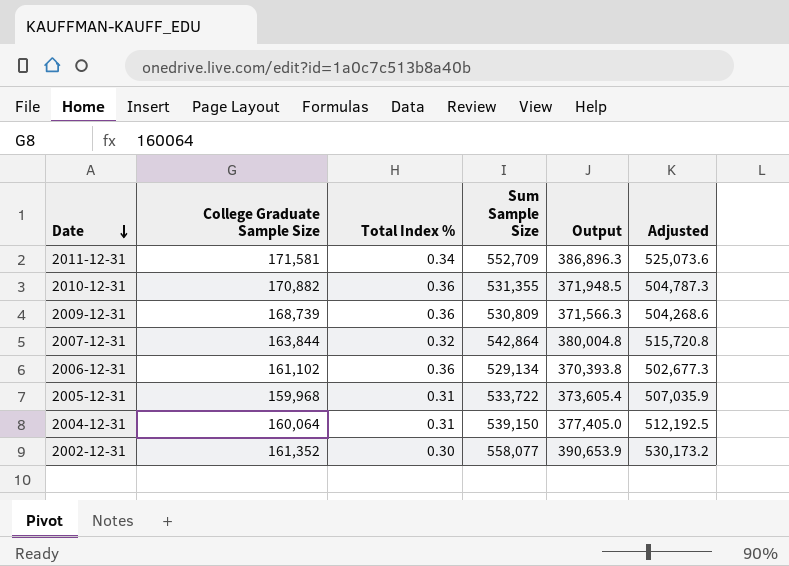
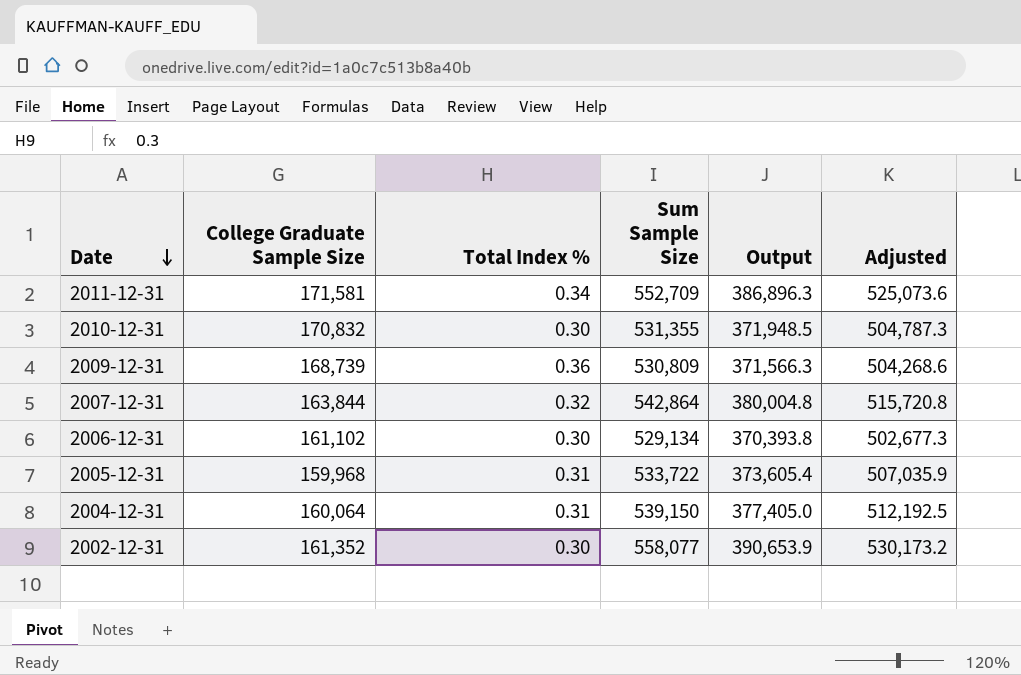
2010-12-31 | College Graduate Sample Size: 170,882 -> 170,832
2010-12-31 | Total Index %: 0.36 -> 0.30
2006-12-31 | Total Index %: 0.36 -> 0.30

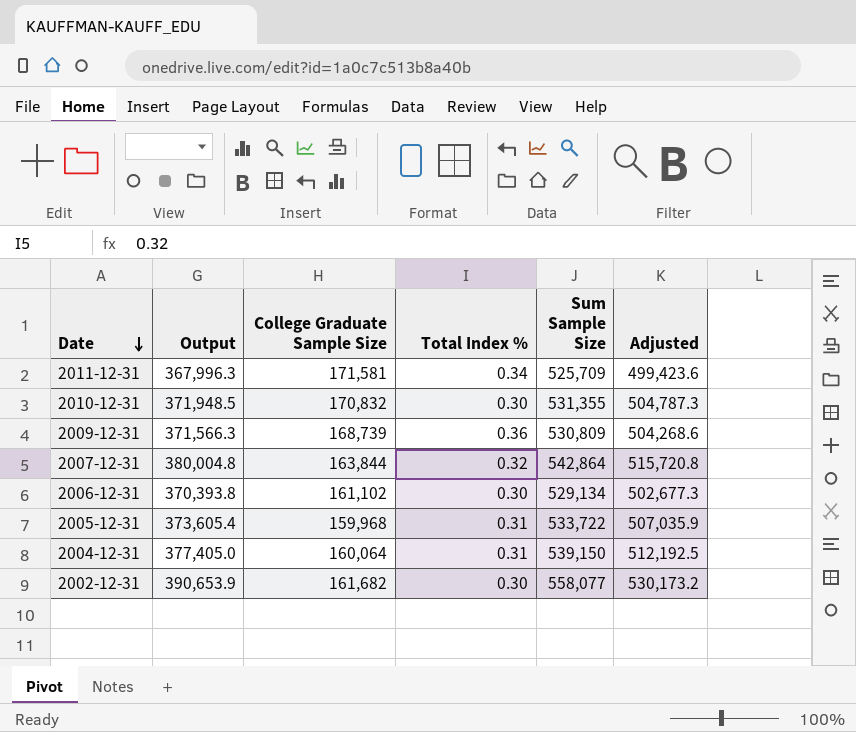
column Output | position: 5 -> 2
2011-12-31 | Output: 386,896.3 -> 367,996.3
2011-12-31 | Sum Sample Size: 552,709 -> 525,709
2011-12-31 | Adjusted: 525,073.6 -> 499,423.6
2002-12-31 | College Graduate Sample Size: 161,352 -> 161,682

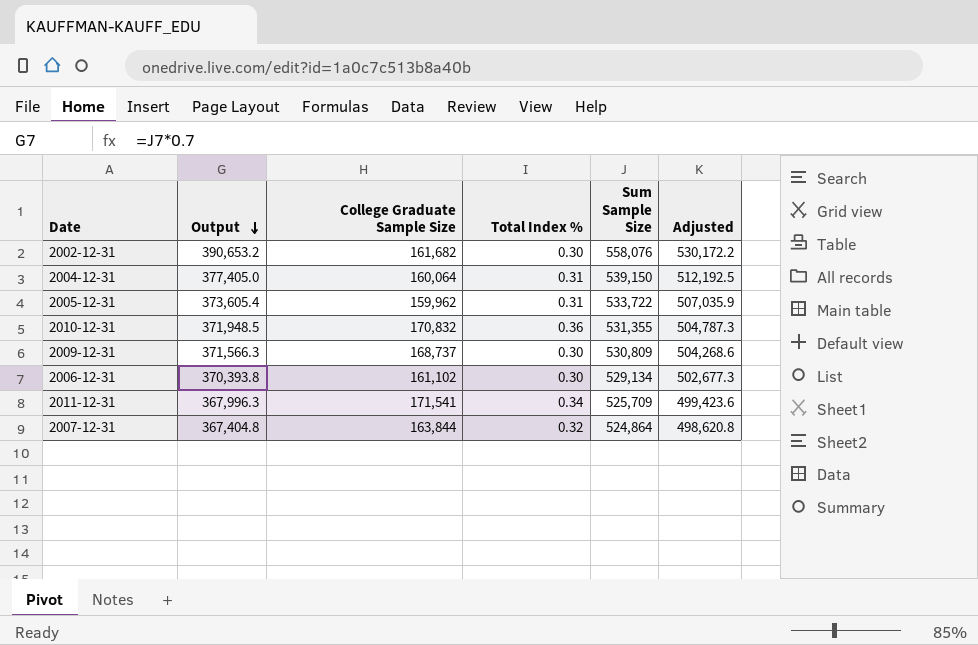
row order: Date descending -> Output descending
2002-12-31 | Output: 390,653.9 -> 390,653.2
2002-12-31 | Sum Sample Size: 558,077 -> 558,076
2002-12-31 | Adjusted: 530,173.2 -> 530,172.2
2005-12-31 | College Graduate Sample Size: 159,968 -> 159,962
2010-12-31 | Total Index %: 0.30 -> 0.36
2009-12-31 | College Graduate Sample Size: 168,739 -> 168,737
2009-12-31 | Total Index %: 0.36 -> 0.30
2011-12-31 | College Graduate Sample Size: 171,581 -> 171,541
2007-12-31 | Output: 380,004.8 -> 367,404.8
2007-12-31 | Sum Sample Size: 542,864 -> 524,864
2007-12-31 | Adjusted: 515,720.8 -> 498,620.8

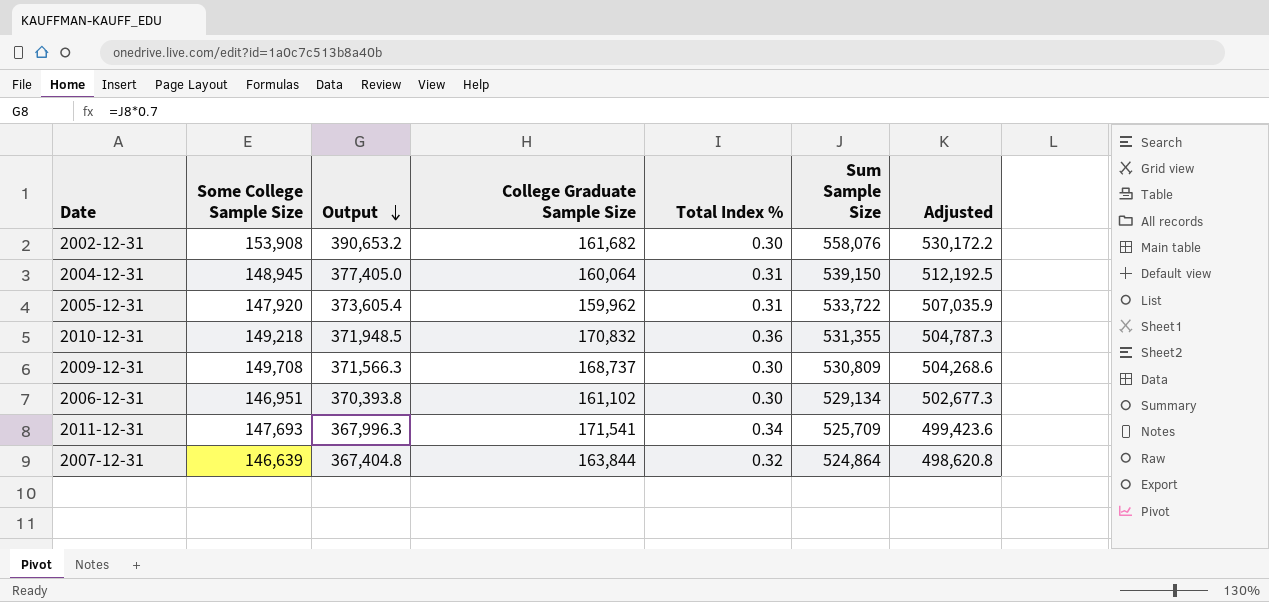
column Some College Sample Size | position: none -> 2

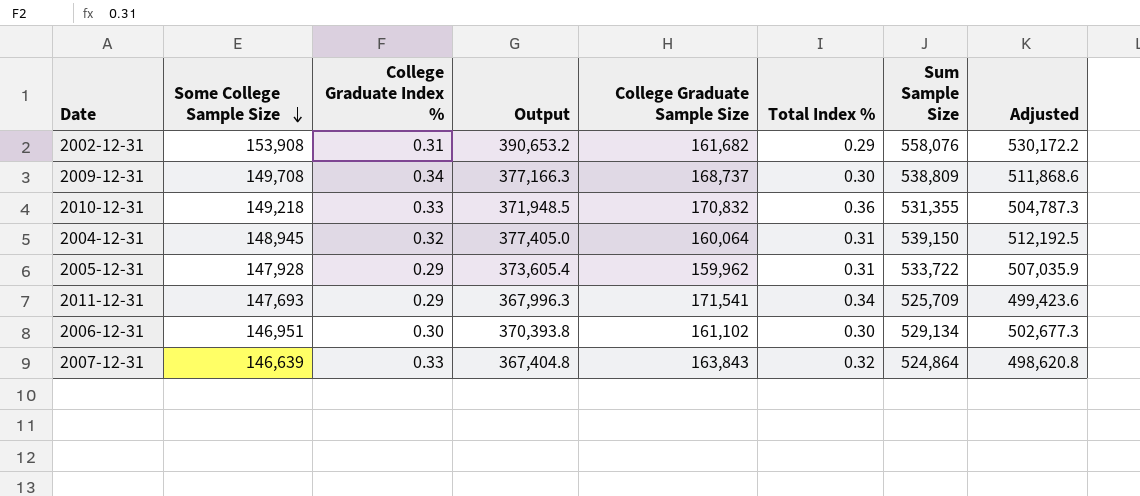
row order: Output descending -> Some College Sample Size descending
column College Graduate Index % | position: none -> 3
2002-12-31 | Total Index %: 0.30 -> 0.29
2009-12-31 | Output: 371,566.3 -> 377,166.3
2009-12-31 | Sum Sample Size: 530,809 -> 538,809
2009-12-31 | Adjusted: 504,268.6 -> 511,868.6
2005-12-31 | Some College Sample Size: 147,920 -> 147,928
2007-12-31 | College Graduate Sample Size: 163,844 -> 163,843

